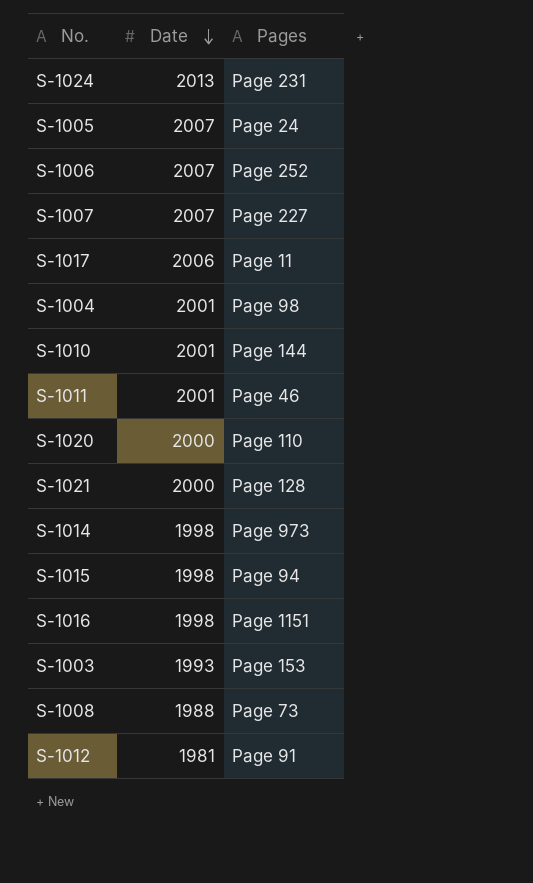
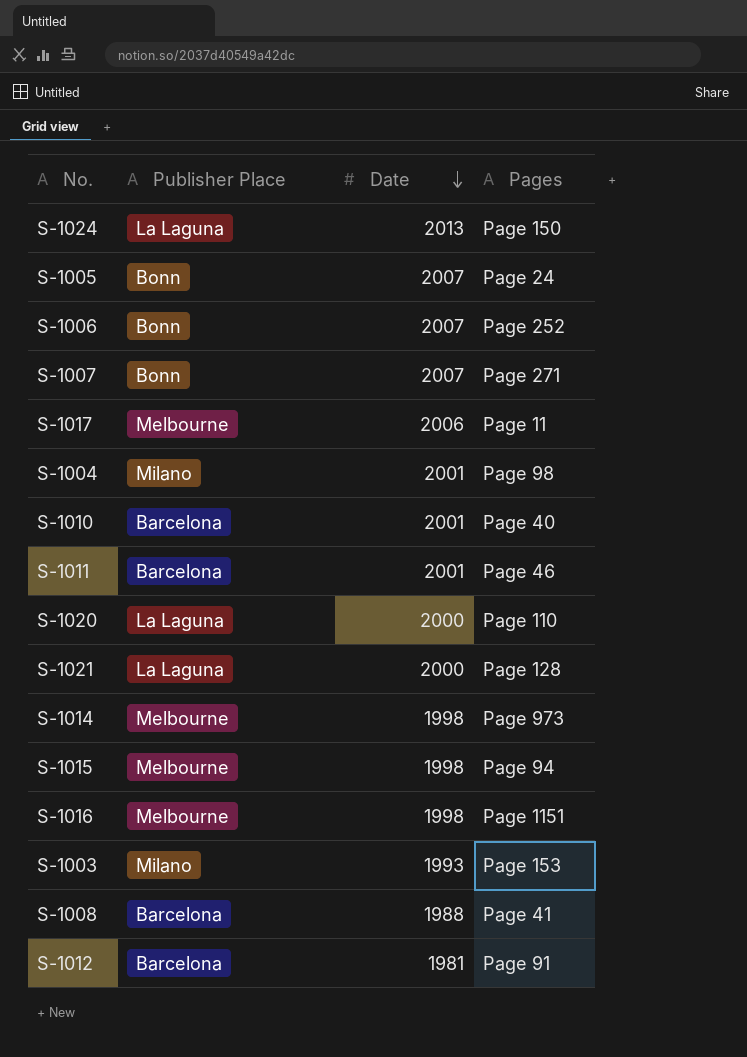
column Publisher Place | position: none -> 2
S-1024 | Pages: Page 231 -> Page 150
S-1007 | Pages: Page 227 -> Page 271
S-1010 | Pages: Page 144 -> Page 40
S-1008 | Pages: Page 73 -> Page 41

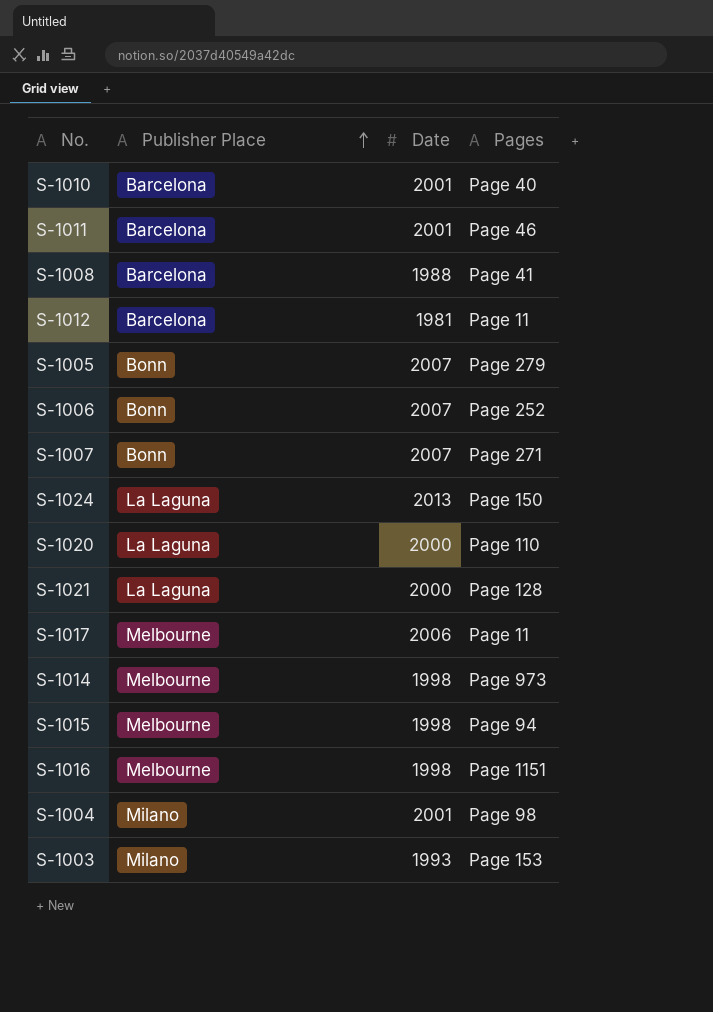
row order: Date descending -> Publisher Place ascending
S-1012 | Pages: Page 91 -> Page 11
S-1005 | Pages: Page 24 -> Page 279

